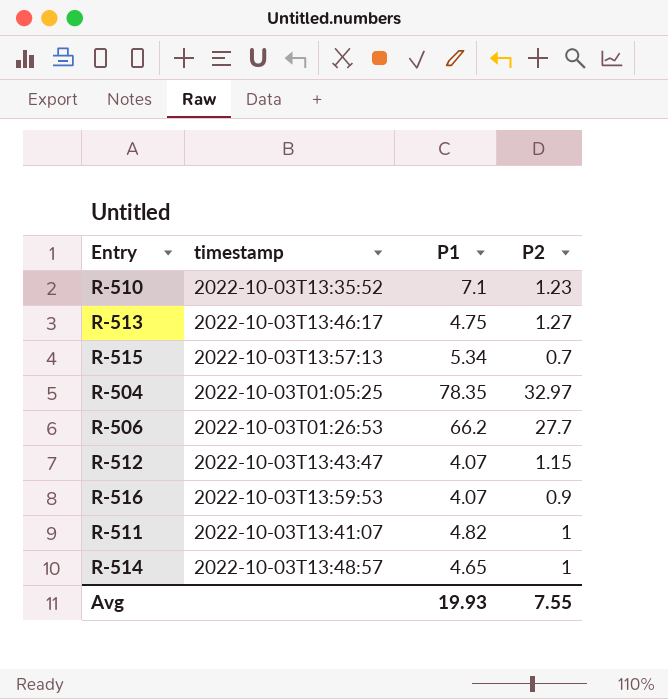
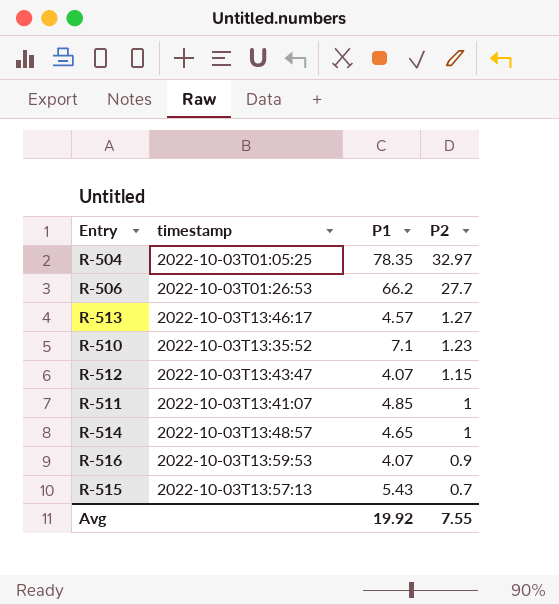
row order: none -> P2 descending
R-513 | P1: 4.75 -> 4.57
R-511 | P1: 4.82 -> 4.85
R-515 | P1: 5.34 -> 5.43
Avg | P1: 19.93 -> 19.92

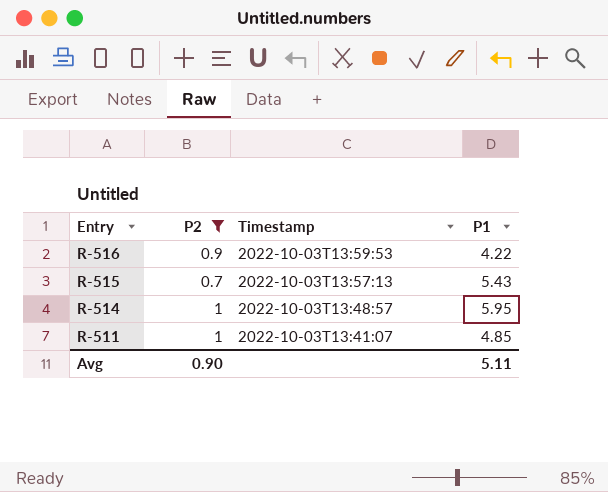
filter: none -> P2 <= 1
row order: P2 descending -> Entry descending
column P2 | position: 4 -> 2
column name: timestamp -> Timestamp
R-516 | P1: 4.07 -> 4.22
R-514 | P1: 4.65 -> 5.95
Avg | P2: 7.55 -> 0.90
Avg | P1: 19.92 -> 5.11

